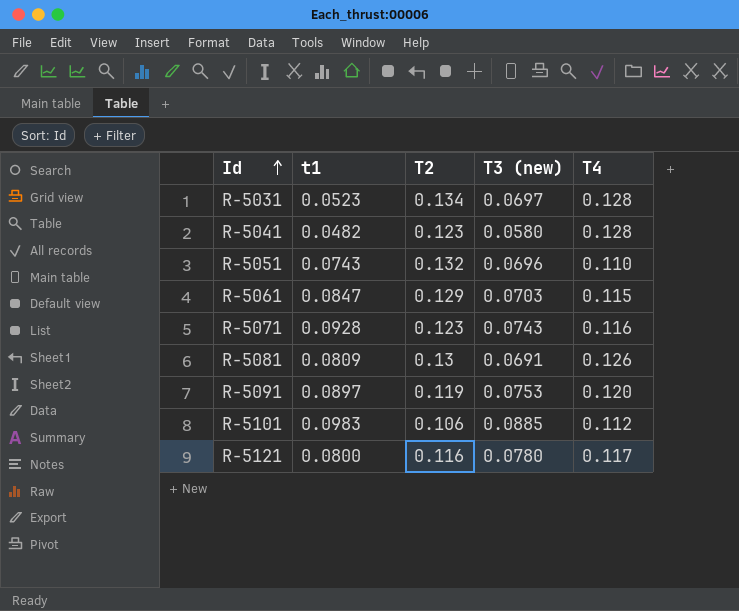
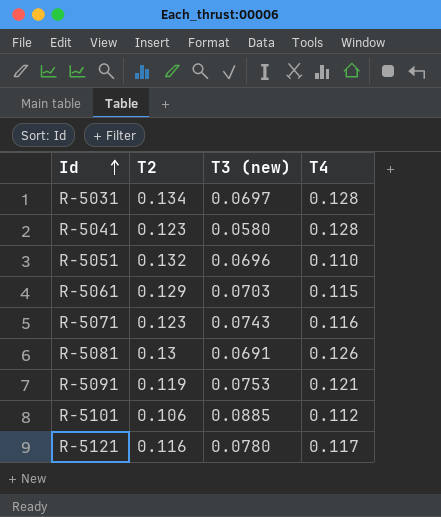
column t1 | position: 2 -> none
R-5091 | T4: 0.120 -> 0.121

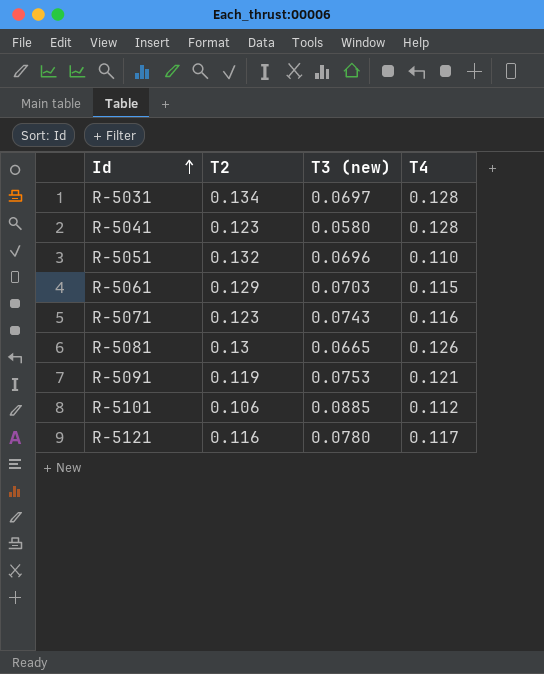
R-5081 | T3 (new): 0.0691 -> 0.0665

